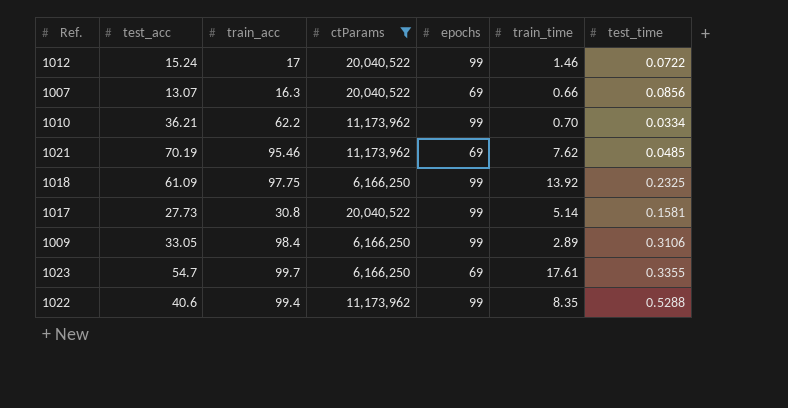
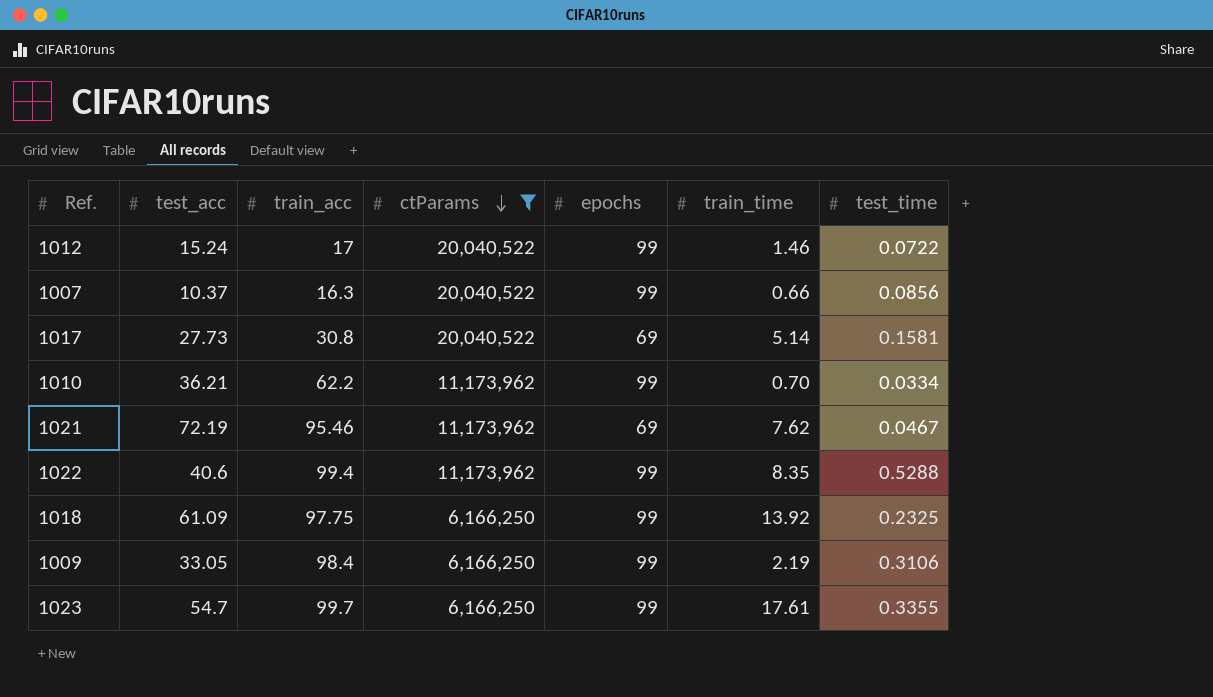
row order: none -> ctParams descending
1007 | test_acc: 13.07 -> 10.37
1007 | epochs: 69 -> 99
1017 | epochs: 99 -> 69
1021 | test_acc: 70.19 -> 72.19
1021 | test_time: 0.0485 -> 0.0467
1009 | train_time: 2.89 -> 2.19
1023 | epochs: 69 -> 99

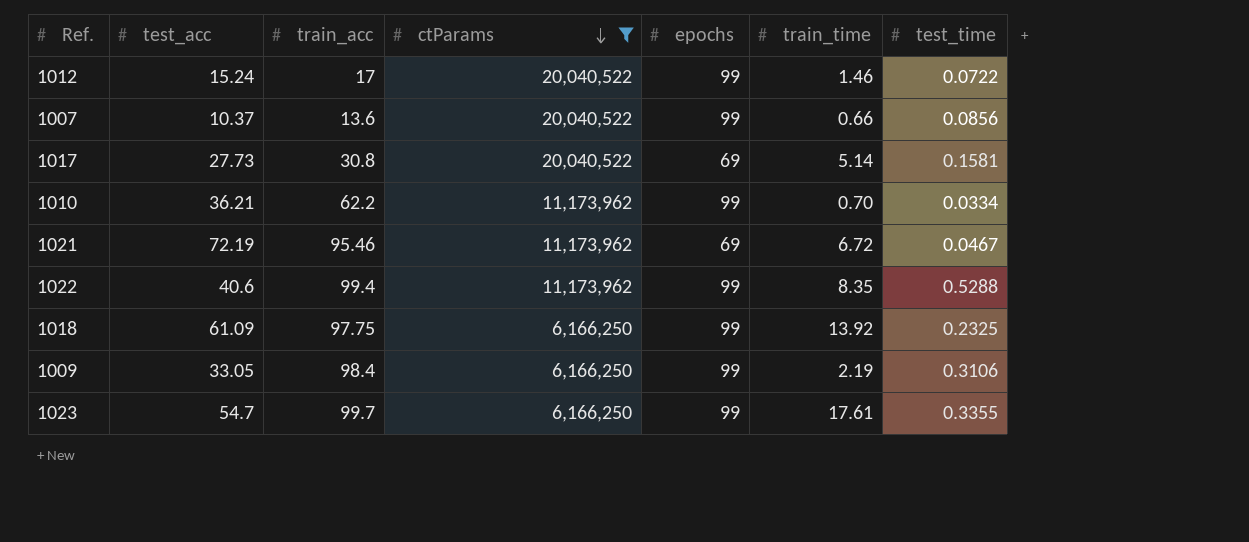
1007 | train_acc: 16.3 -> 13.6
1021 | train_time: 7.62 -> 6.72

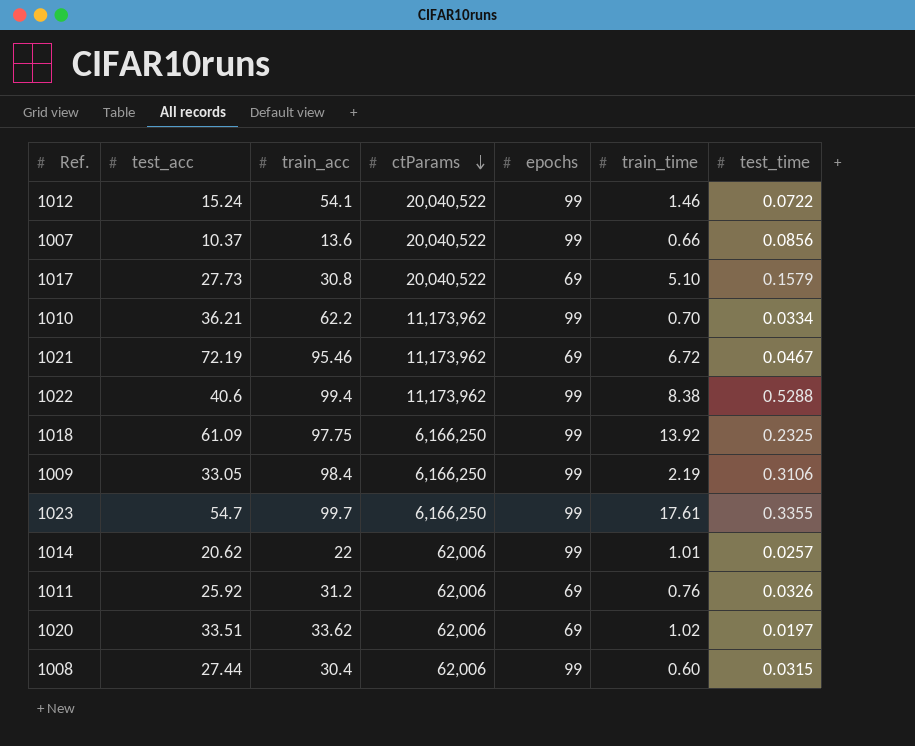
filter: ctParams != 62,006 -> none
1012 | train_acc: 17 -> 54.1
1017 | train_time: 5.14 -> 5.10
1017 | test_time: 0.1581 -> 0.1579
1022 | train_time: 8.35 -> 8.38

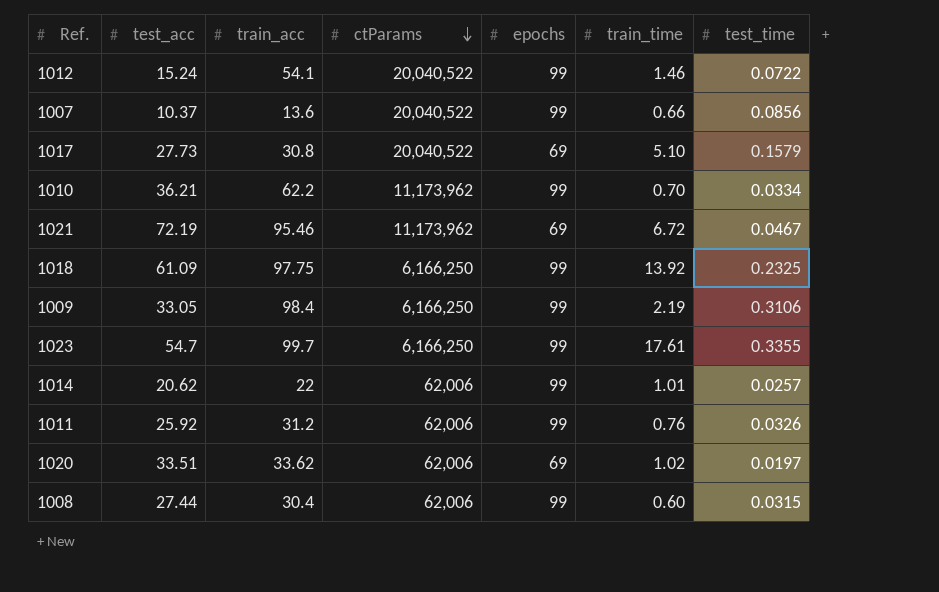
row 1022: 40.6 | 99.4 | 11,173,962 | 99 | 8.38 | 0.5288 -> none
1011 | epochs: 69 -> 99

